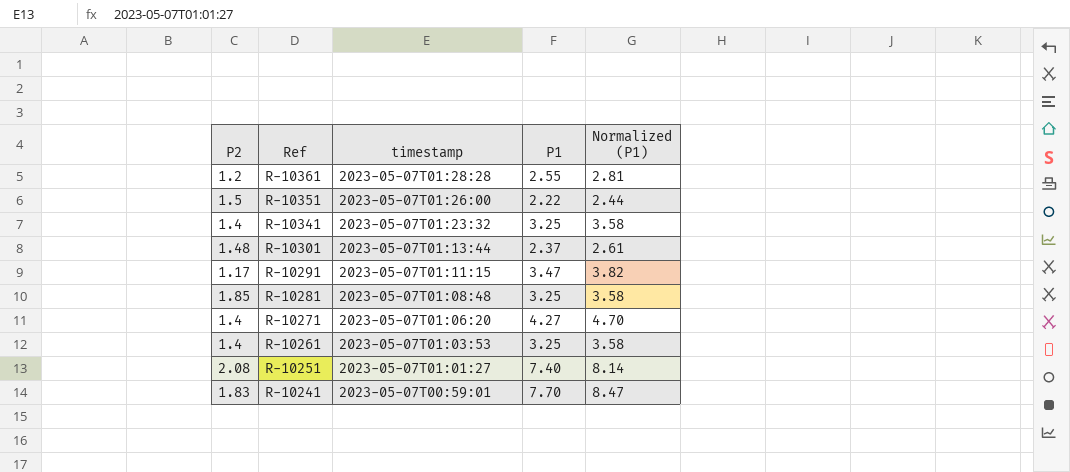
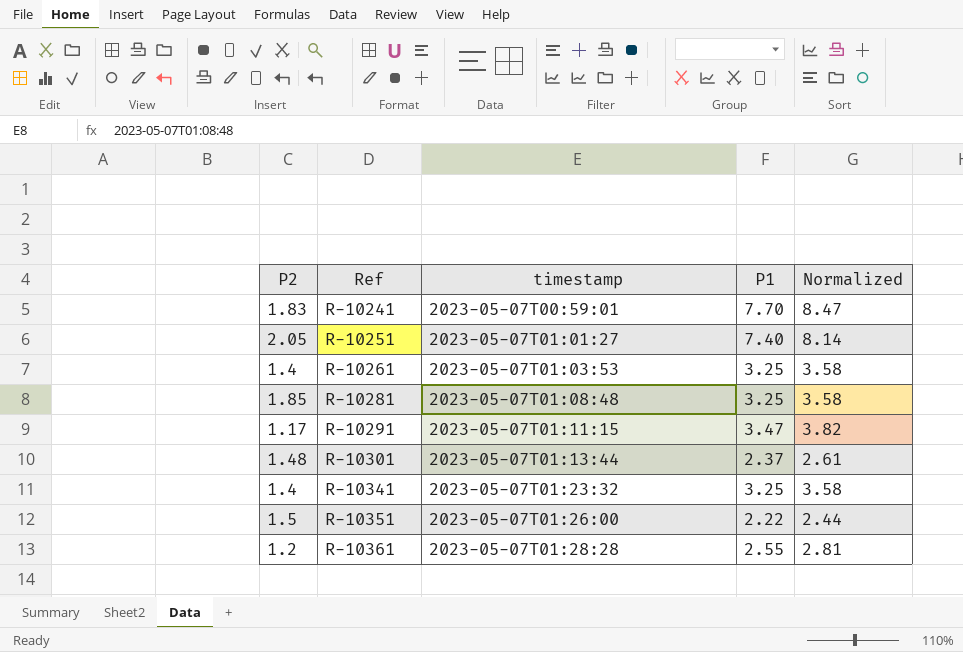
row order: Ref descending -> Ref ascending
column name: Normalized (P1) -> Normalized
row R-10271: 1.4 | 2023-05-07T01:06:20 | 4.27 | 4.70 -> none
R-10251 | P2: 2.08 -> 2.05

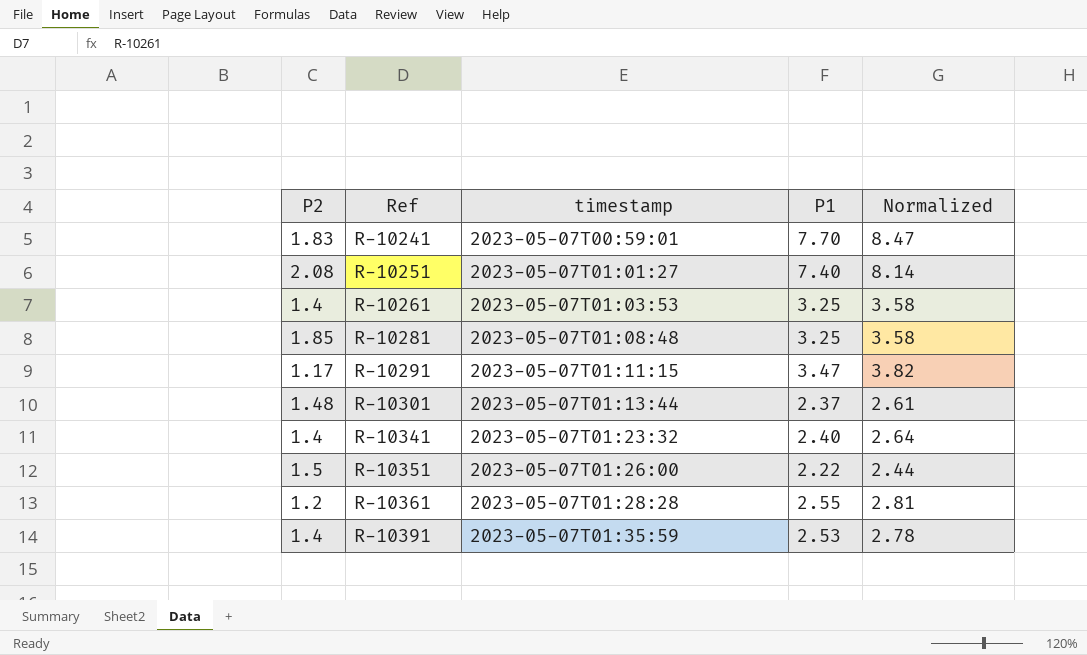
R-10251 | P2: 2.05 -> 2.08
R-10341 | P1: 3.25 -> 2.40
R-10341 | Normalized: 3.58 -> 2.64
row R-10391: none -> 1.4 | 2023-05-07T01:35:59 | 2.53 | 2.78

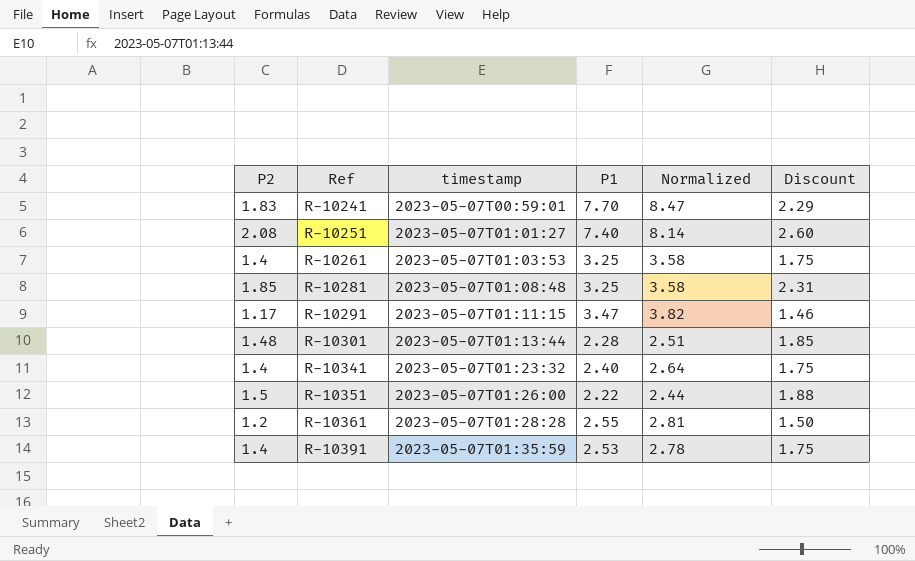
column Discount | formula: none -> [P2] * 1.25
R-10301 | P1: 2.37 -> 2.28
R-10301 | Normalized: 2.61 -> 2.51

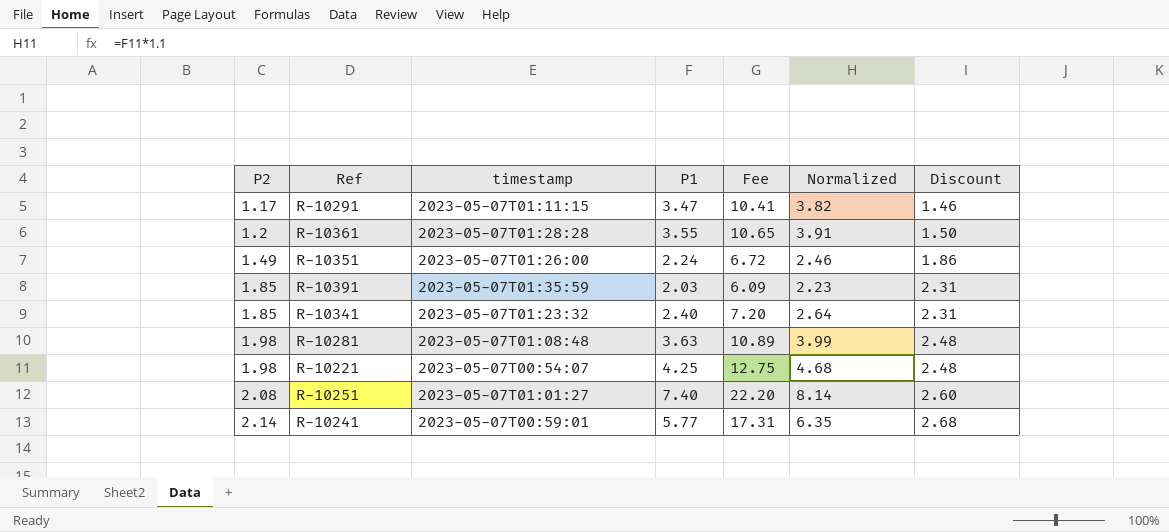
row order: Ref ascending -> P2 ascending
column Fee | formula: none -> [P1] * 3
row R-10261: 1.4 | 2023-05-07T01:03:53 | 3.25 | 3.58 | 1.75 -> none
row R-10301: 1.48 | 2023-05-07T01:13:44 | 2.28 | 2.51 | 1.85 -> none
R-10361 | P1: 2.55 -> 3.55
R-10361 | Normalized: 2.81 -> 3.91
R-10351 | P2: 1.5 -> 1.49
R-10351 | P1: 2.22 -> 2.24
R-10351 | Normalized: 2.44 -> 2.46
R-10351 | Discount: 1.88 -> 1.86
R-10391 | P2: 1.4 -> 1.85
R-10391 | P1: 2.53 -> 2.03
R-10391 | Normalized: 2.78 -> 2.23
R-10391 | Discount: 1.75 -> 2.31
R-10341 | P2: 1.4 -> 1.85
R-10341 | Discount: 1.75 -> 2.31
R-10281 | P2: 1.85 -> 1.98
R-10281 | P1: 3.25 -> 3.63
R-10281 | Normalized: 3.58 -> 3.99
R-10281 | Discount: 2.31 -> 2.48
row R-10221: none -> 1.98 | 2023-05-07T00:54:07 | 4.25 | 12.75 | 4.68 | 2.48
R-10241 | P2: 1.83 -> 2.14
R-10241 | P1: 7.70 -> 5.77
R-10241 | Normalized: 8.47 -> 6.35
R-10241 | Discount: 2.29 -> 2.68

